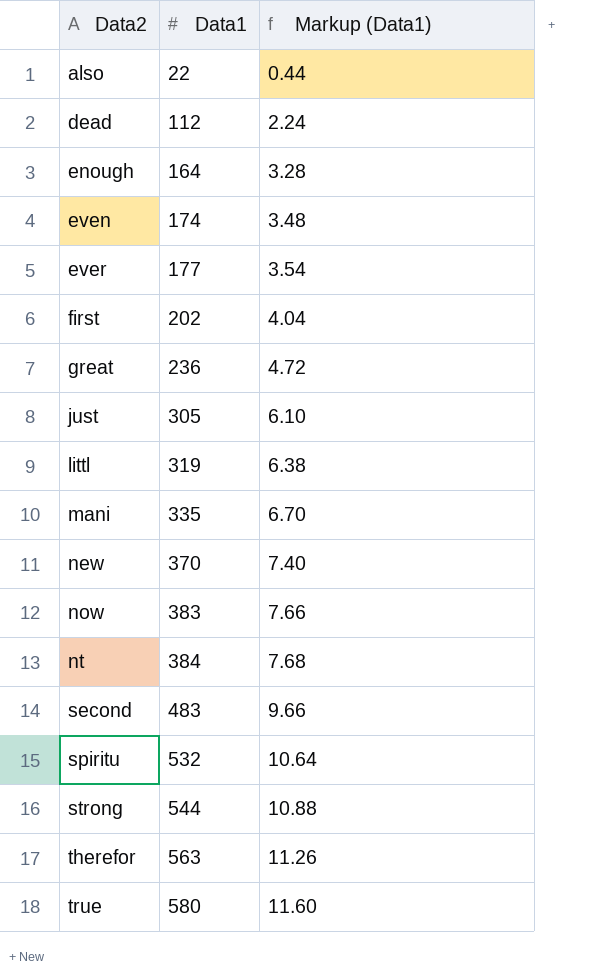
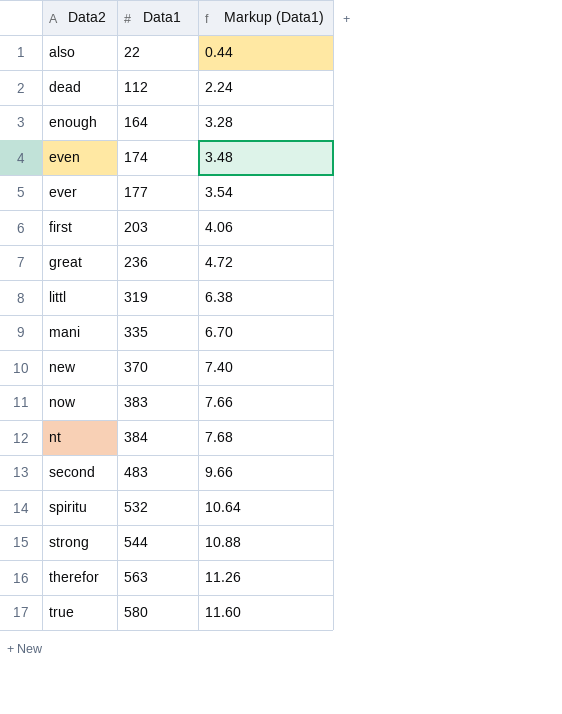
row just: 305 | 6.10 -> none
first | Data1: 202 -> 203
first | Markup (Data1): 4.04 -> 4.06

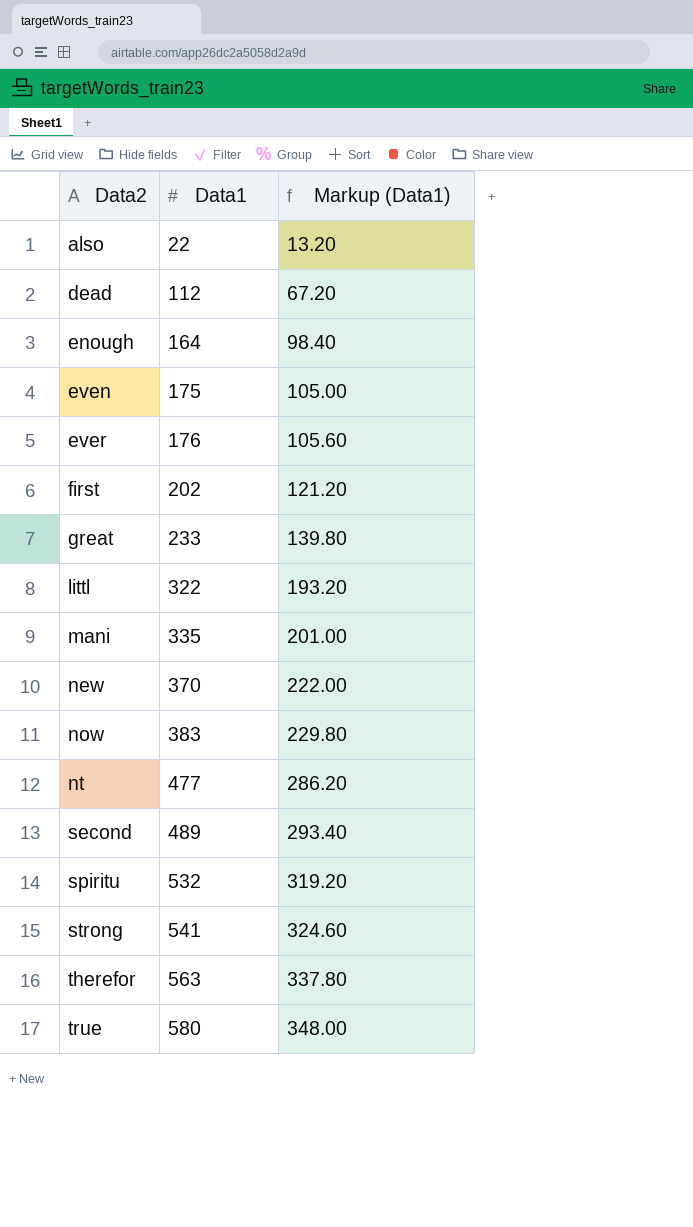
column Markup (Data1) | formula: [Data1] * 0.02 -> [Data1] * 0.6
even | Data1: 174 -> 175
ever | Data1: 177 -> 176
first | Data1: 203 -> 202
great | Data1: 236 -> 233
littl | Data1: 319 -> 322
nt | Data1: 384 -> 477
second | Data1: 483 -> 489
strong | Data1: 544 -> 541

